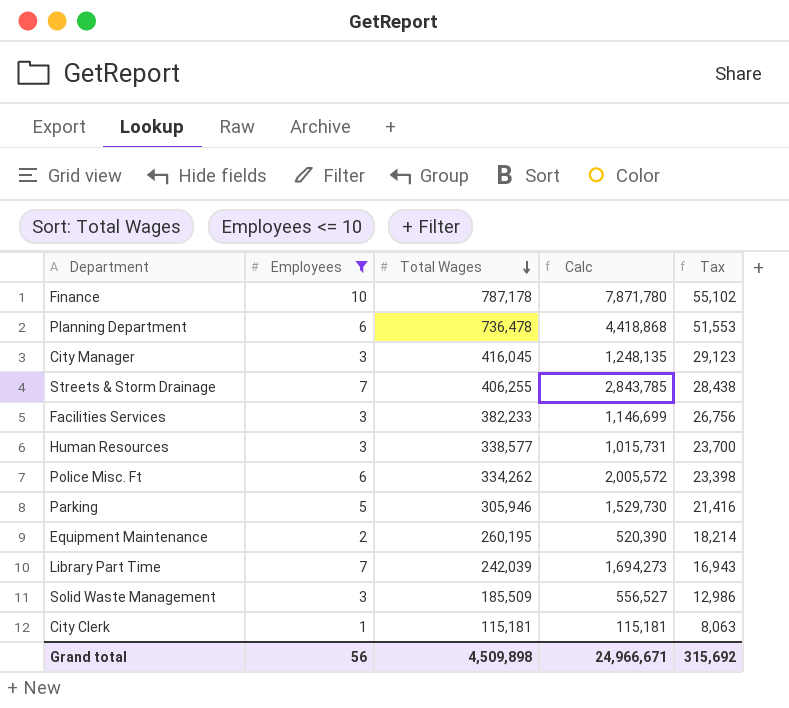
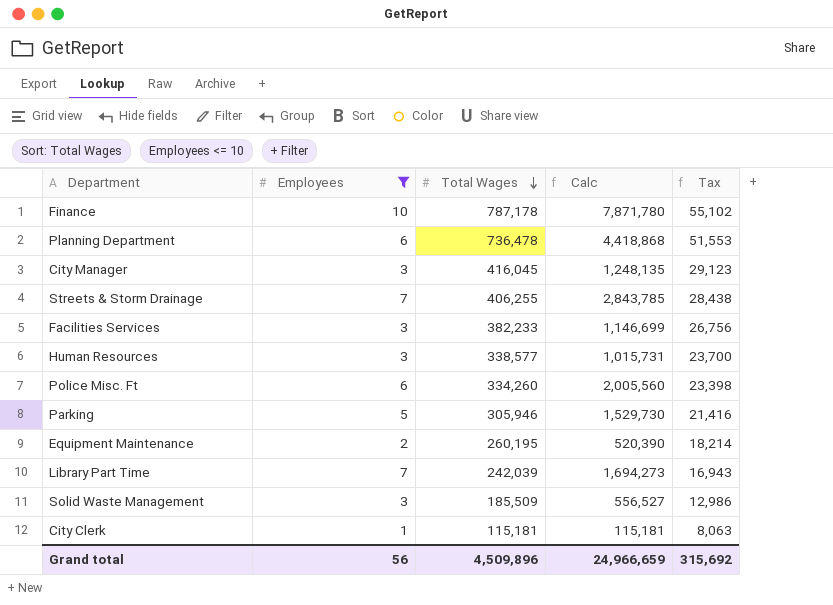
Police Misc. Ft | Total Wages: 334,262 -> 334,260
Police Misc. Ft | Calc: 2,005,572 -> 2,005,560
Grand total | Total Wages: 4,509,898 -> 4,509,896
Grand total | Calc: 24,966,671 -> 24,966,659

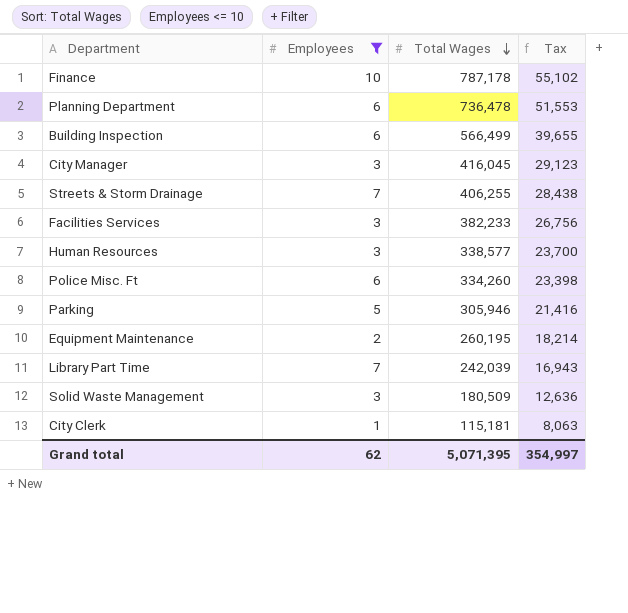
column Calc | formula: [Employees] * [Total Wages] -> none
row Building Inspection: none -> 6 | 566,499 | 39,655
Solid Waste Management | Total Wages: 185,509 -> 180,509
Solid Waste Management | Tax: 12,986 -> 12,636
Grand total | Employees: 56 -> 62
Grand total | Total Wages: 4,509,896 -> 5,071,395
Grand total | Tax: 315,692 -> 354,997

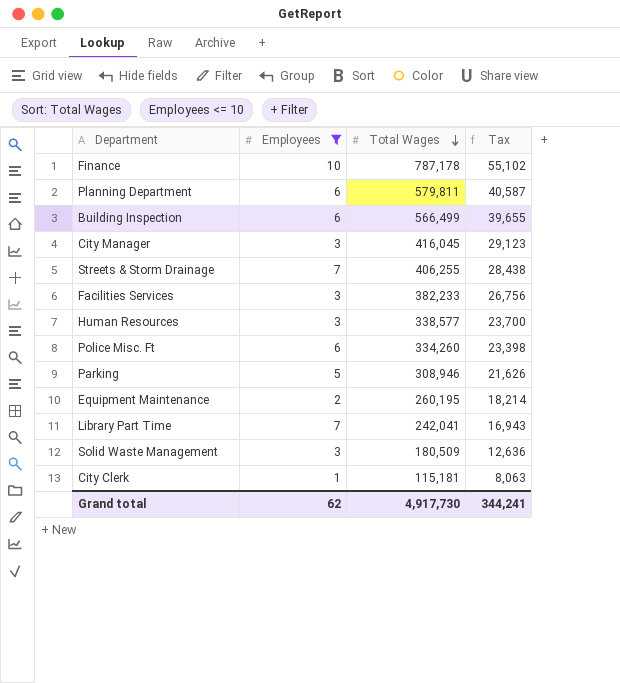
Planning Department | Total Wages: 736,478 -> 579,811
Planning Department | Tax: 51,553 -> 40,587
Parking | Total Wages: 305,946 -> 308,946
Parking | Tax: 21,416 -> 21,626
Library Part Time | Total Wages: 242,039 -> 242,041
Grand total | Total Wages: 5,071,395 -> 4,917,730
Grand total | Tax: 354,997 -> 344,241

